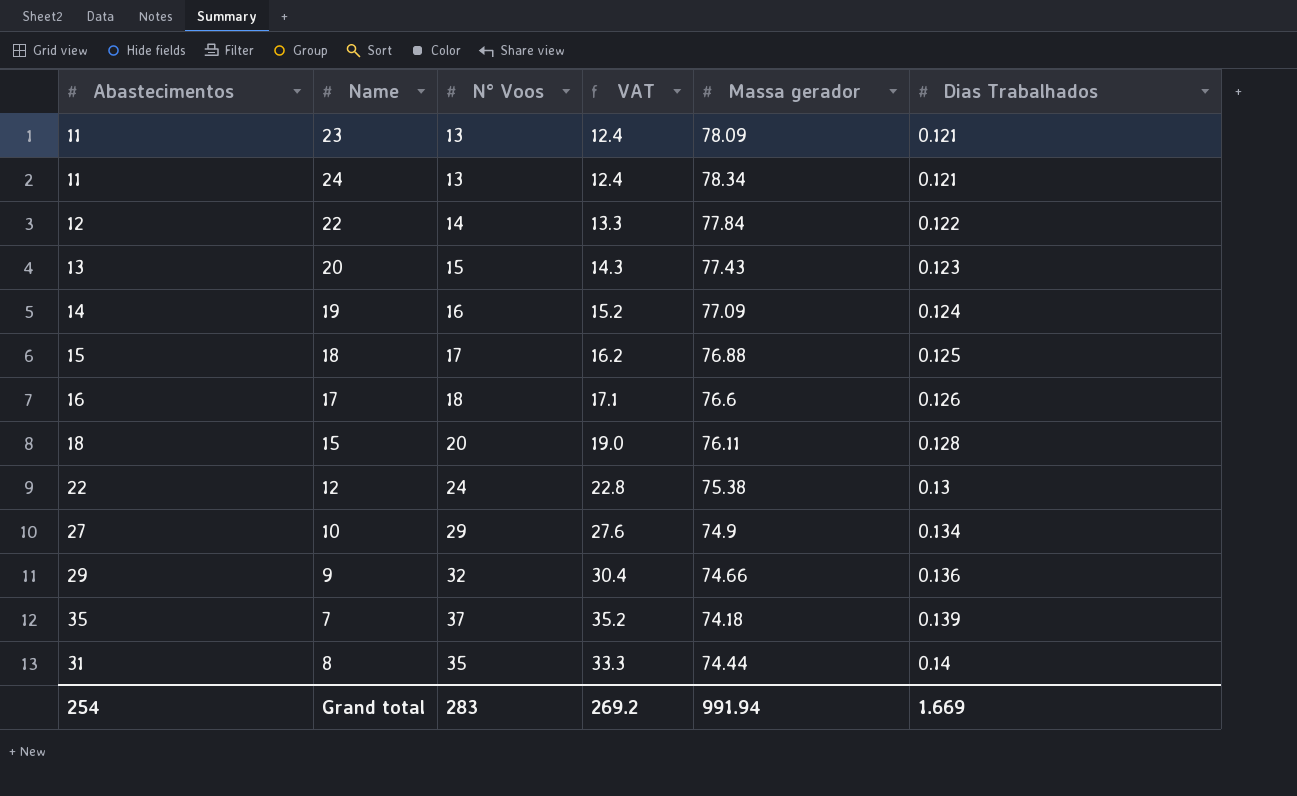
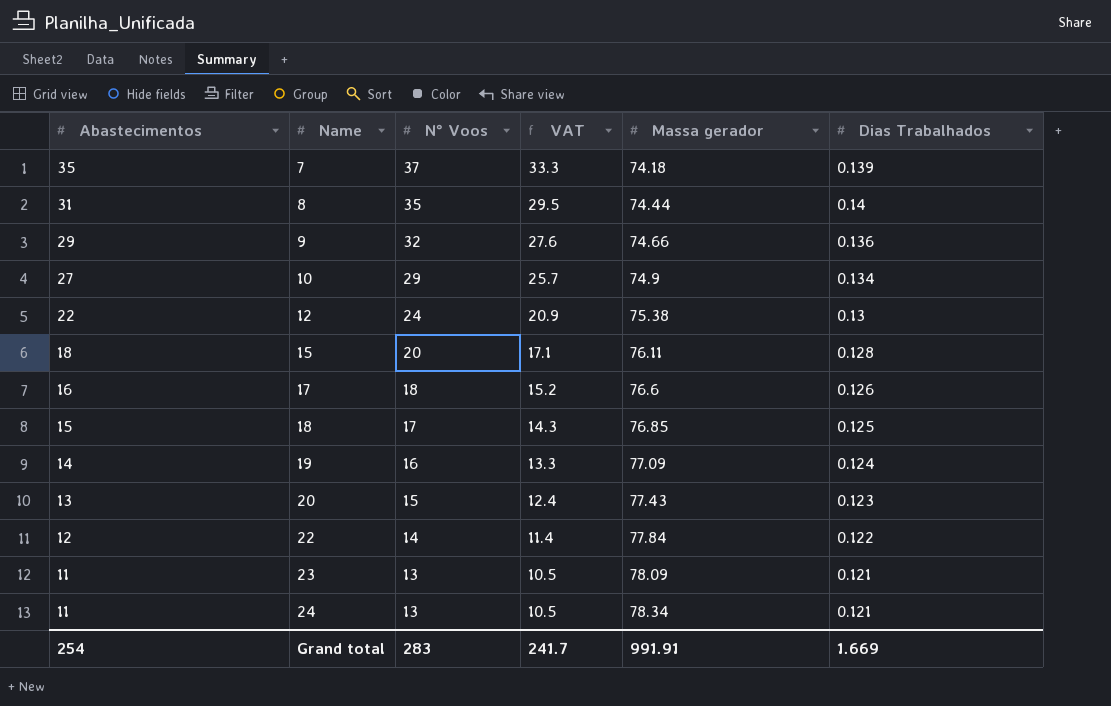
row order: Dias Trabalhados ascending -> Abastecimentos descending
column VAT | formula: [N° Voos] * 0.95 -> [Abastecimentos] * 0.95
18 | Massa gerador: 76.88 -> 76.85
Grand total | VAT: 269.2 -> 241.7
Grand total | Massa gerador: 991.94 -> 991.91

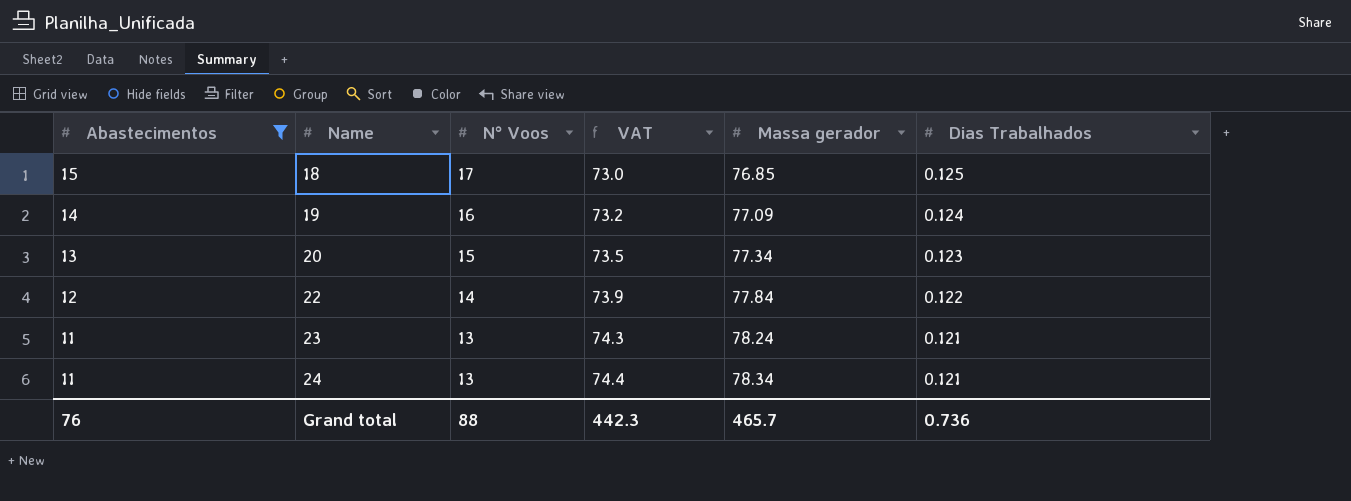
filter: none -> Abastecimentos <= 15
column VAT | formula: [Abastecimentos] * 0.95 -> [Massa gerador] * 0.95
20 | Massa gerador: 77.43 -> 77.34
23 | Massa gerador: 78.09 -> 78.24
Grand total | Abastecimentos: 254 -> 76
Grand total | N° Voos: 283 -> 88
Grand total | VAT: 241.7 -> 442.3
Grand total | Massa gerador: 991.91 -> 465.7
Grand total | Dias Trabalhados: 1.669 -> 0.736

